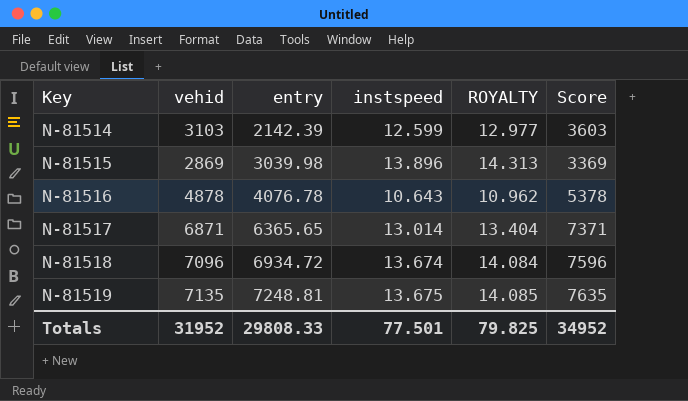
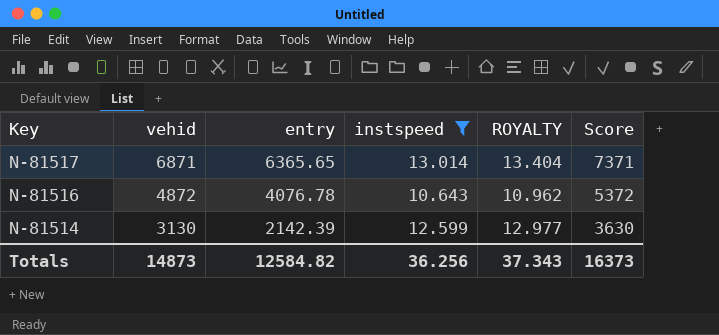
filter: none -> instspeed <= 13.014
row order: Key ascending -> Key descending
N-81516 | vehid: 4878 -> 4872
N-81516 | Score: 5378 -> 5372
N-81514 | vehid: 3103 -> 3130
N-81514 | Score: 3603 -> 3630
Totals | vehid: 31952 -> 14873
Totals | entry: 29808.33 -> 12584.82
Totals | instspeed: 77.501 -> 36.256
Totals | ROYALTY: 79.825 -> 37.343
Totals | Score: 34952 -> 16373

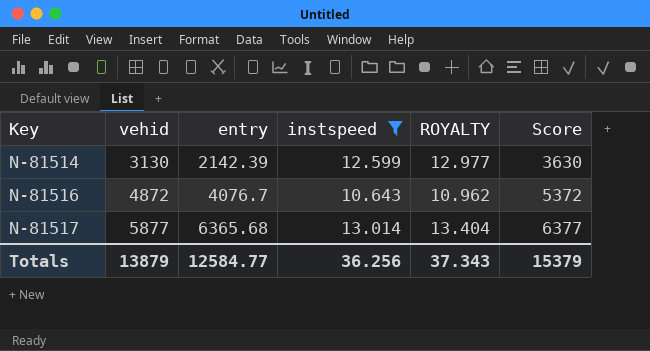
row order: Key descending -> Key ascending
N-81516 | entry: 4076.78 -> 4076.7
N-81517 | vehid: 6871 -> 5877
N-81517 | entry: 6365.65 -> 6365.68
N-81517 | Score: 7371 -> 6377
Totals | vehid: 14873 -> 13879
Totals | entry: 12584.82 -> 12584.77
Totals | Score: 16373 -> 15379

